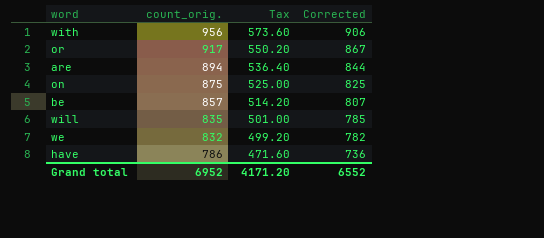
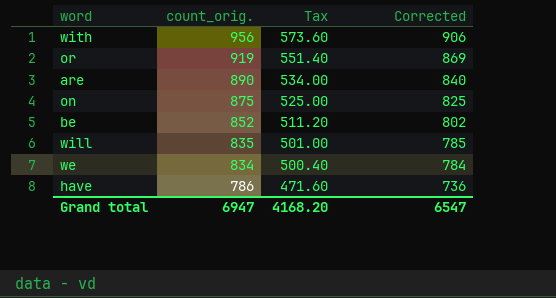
or | count_orig.: 917 -> 919
or | Tax: 550.20 -> 551.40
or | Corrected: 867 -> 869
are | count_orig.: 894 -> 890
are | Tax: 536.40 -> 534.00
are | Corrected: 844 -> 840
be | count_orig.: 857 -> 852
be | Tax: 514.20 -> 511.20
be | Corrected: 807 -> 802
we | count_orig.: 832 -> 834
we | Tax: 499.20 -> 500.40
we | Corrected: 782 -> 784
Grand total | count_orig.: 6952 -> 6947
Grand total | Tax: 4171.20 -> 4168.20
Grand total | Corrected: 6552 -> 6547

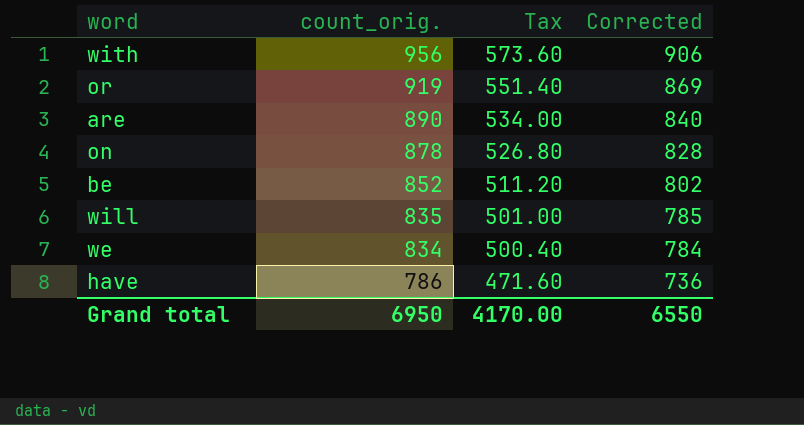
on | count_orig.: 875 -> 878
on | Tax: 525.00 -> 526.80
on | Corrected: 825 -> 828
Grand total | count_orig.: 6947 -> 6950
Grand total | Tax: 4168.20 -> 4170.00
Grand total | Corrected: 6547 -> 6550

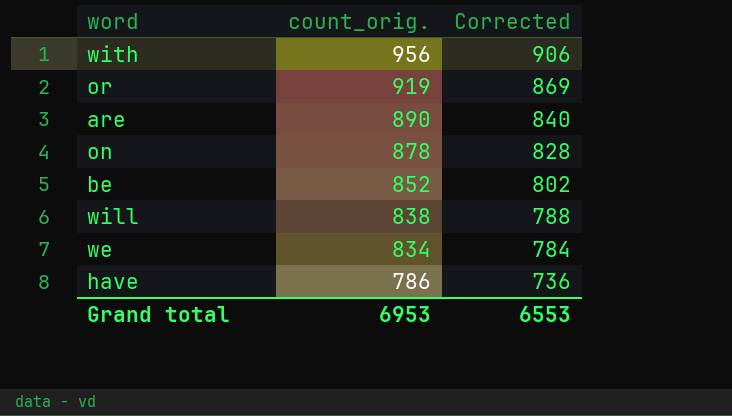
column Tax | formula: [count_orig.] * 0.6 -> none
will | count_orig.: 835 -> 838
will | Corrected: 785 -> 788
Grand total | count_orig.: 6950 -> 6953
Grand total | Corrected: 6550 -> 6553

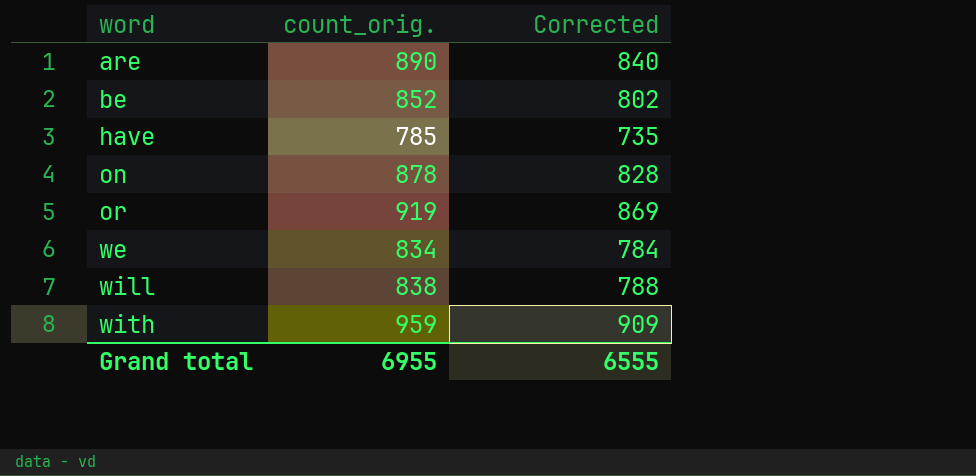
row order: count_orig. descending -> word ascending
have | count_orig.: 786 -> 785
have | Corrected: 736 -> 735
with | count_orig.: 956 -> 959
with | Corrected: 906 -> 909
Grand total | count_orig.: 6953 -> 6955
Grand total | Corrected: 6553 -> 6555

